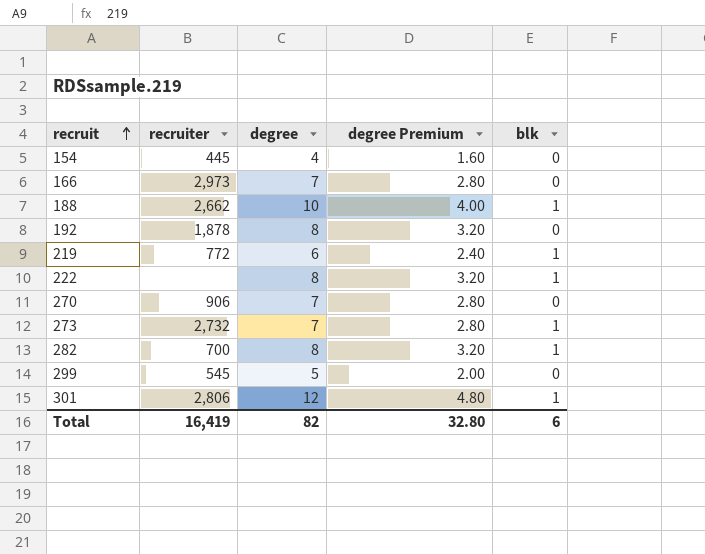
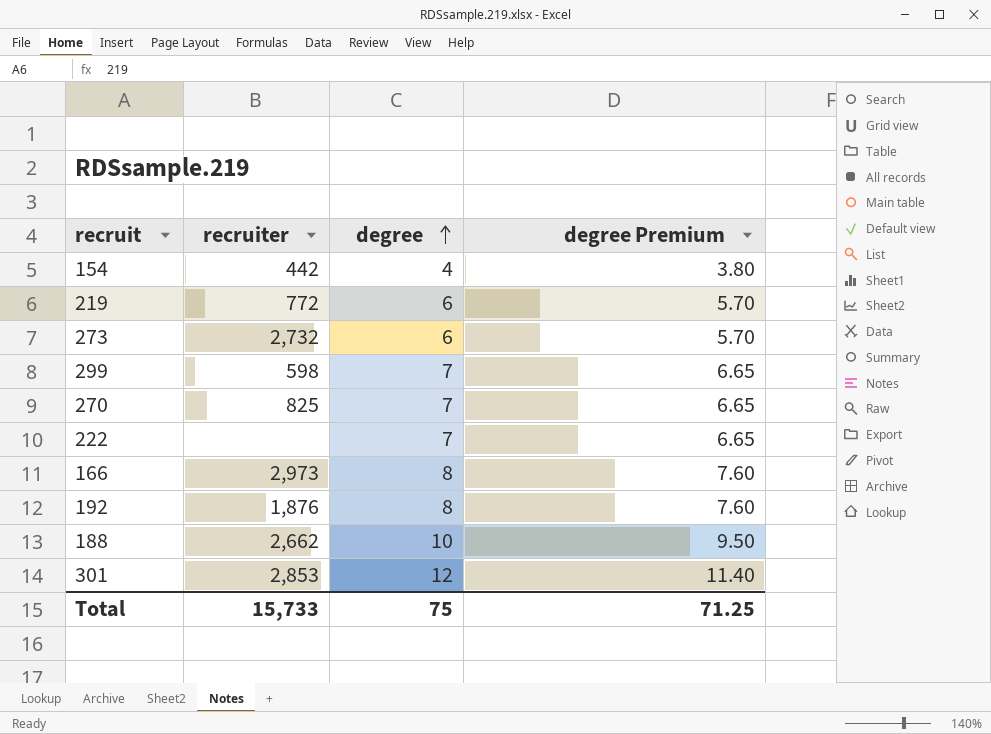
row order: recruit ascending -> degree ascending
column blk | position: 5 -> none
column degree Premium | formula: [degree] * 0.4 -> [degree] * 0.95
row 282: 700 | 8 | 3.20 | 1 -> none
154 | recruiter: 445 -> 442
273 | degree: 7 -> 6
299 | recruiter: 545 -> 598
299 | degree: 5 -> 7
270 | recruiter: 906 -> 825
222 | degree: 8 -> 7
166 | degree: 7 -> 8
192 | recruiter: 1,878 -> 1,876
301 | recruiter: 2,806 -> 2,853
Total | recruiter: 16,419 -> 15,733
Total | degree: 82 -> 75
Total | degree Premium: 32.80 -> 71.25

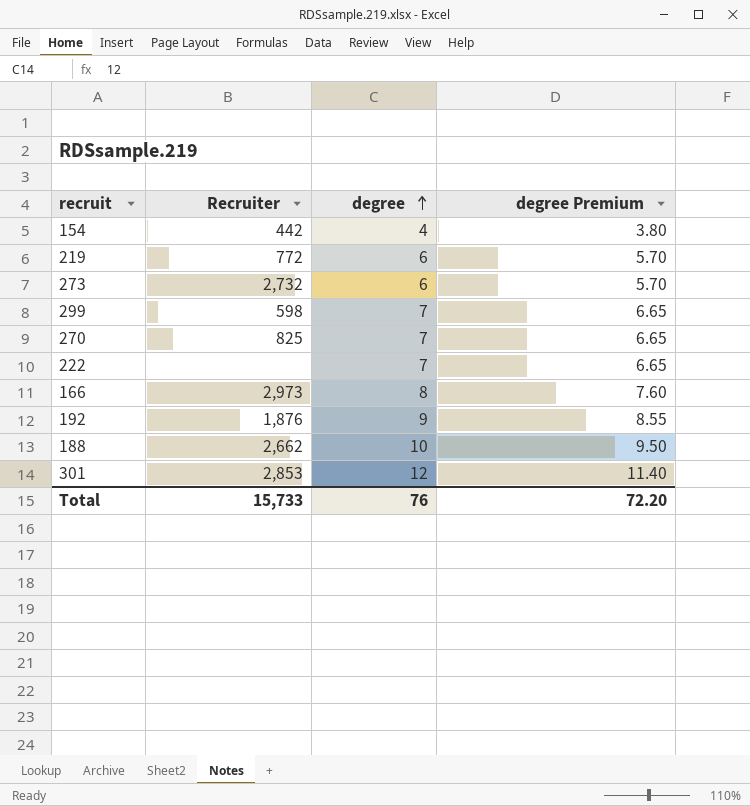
column name: recruiter -> Recruiter
192 | degree: 8 -> 9
192 | degree Premium: 7.60 -> 8.55
Total | degree: 75 -> 76
Total | degree Premium: 71.25 -> 72.20

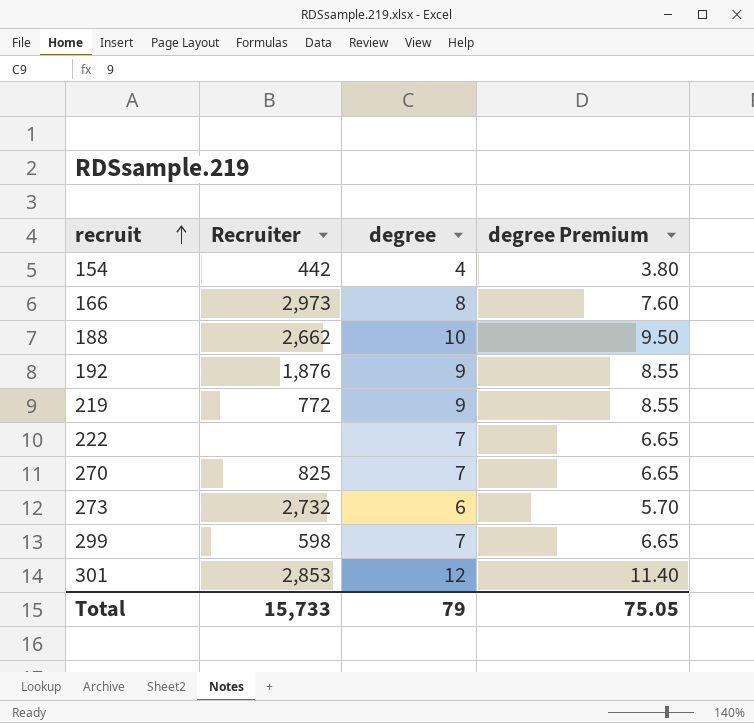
row order: degree ascending -> recruit ascending
219 | degree: 6 -> 9
219 | degree Premium: 5.70 -> 8.55
Total | degree: 76 -> 79
Total | degree Premium: 72.20 -> 75.05

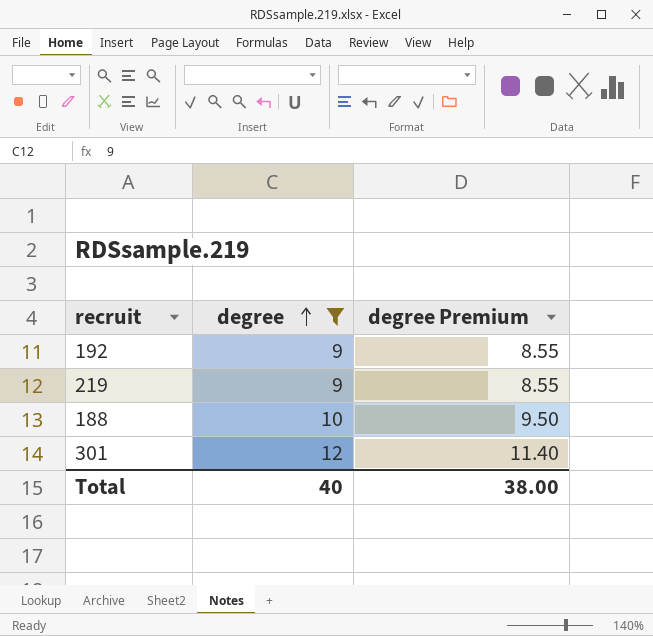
filter: none -> degree >= 9
row order: recruit ascending -> degree ascending
column Recruiter | position: 2 -> none
Total | degree: 79 -> 40
Total | degree Premium: 75.05 -> 38.00

